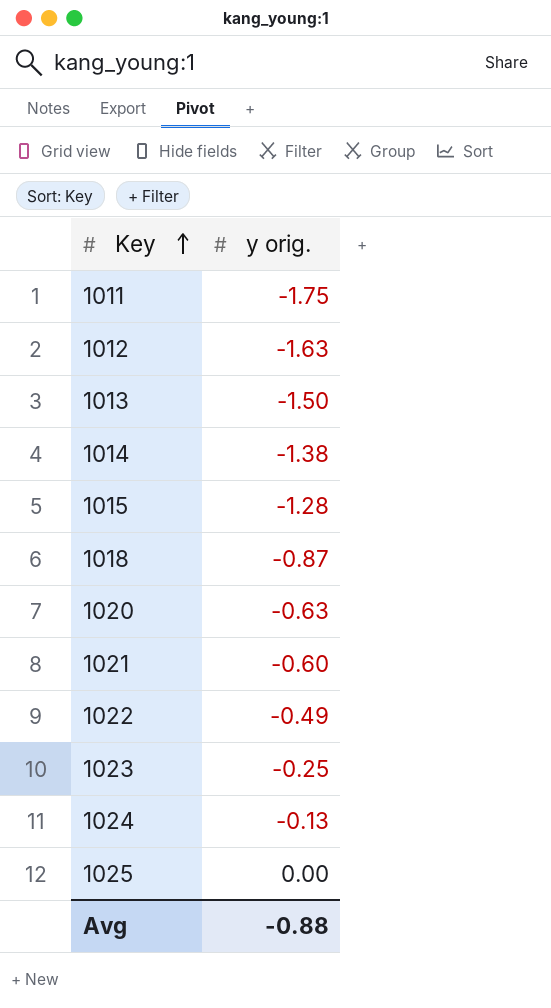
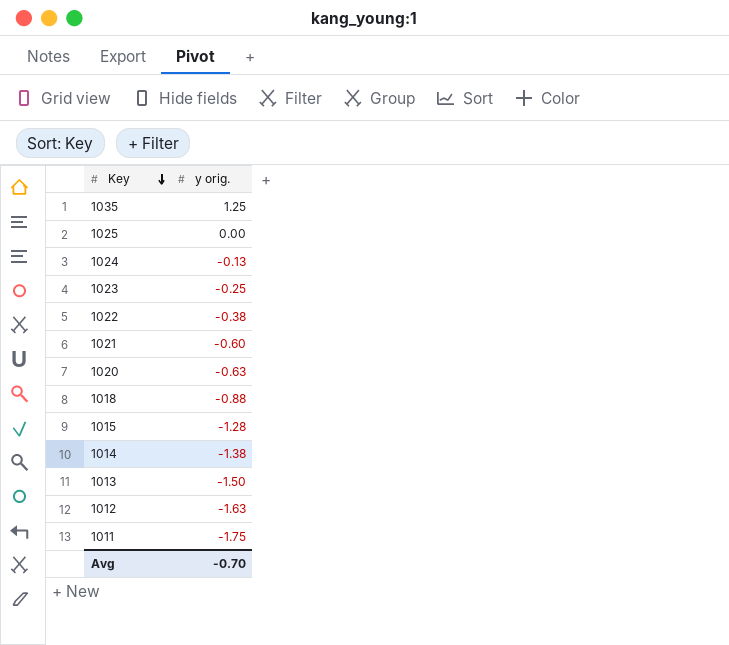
row order: Key ascending -> Key descending
row 1035: none -> 1.25
1022 | y orig.: -0.49 -> -0.38
1018 | y orig.: -0.87 -> -0.88
Avg | y orig.: -0.88 -> -0.70

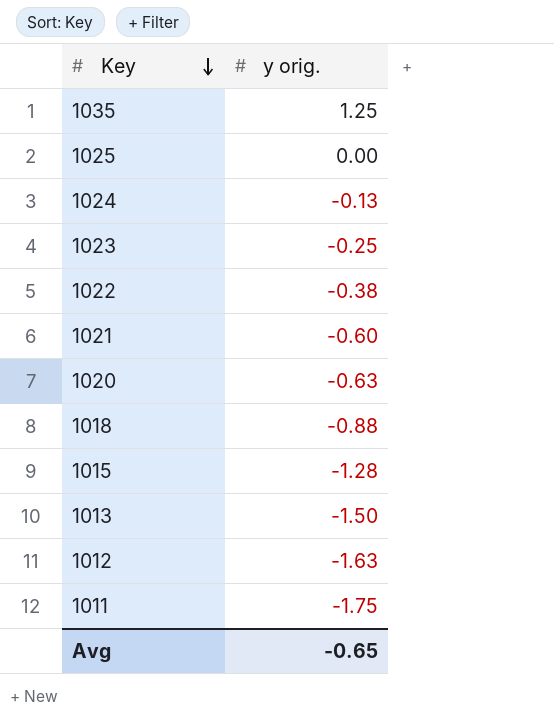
row 1014: -1.38 -> none
Avg | y orig.: -0.70 -> -0.65

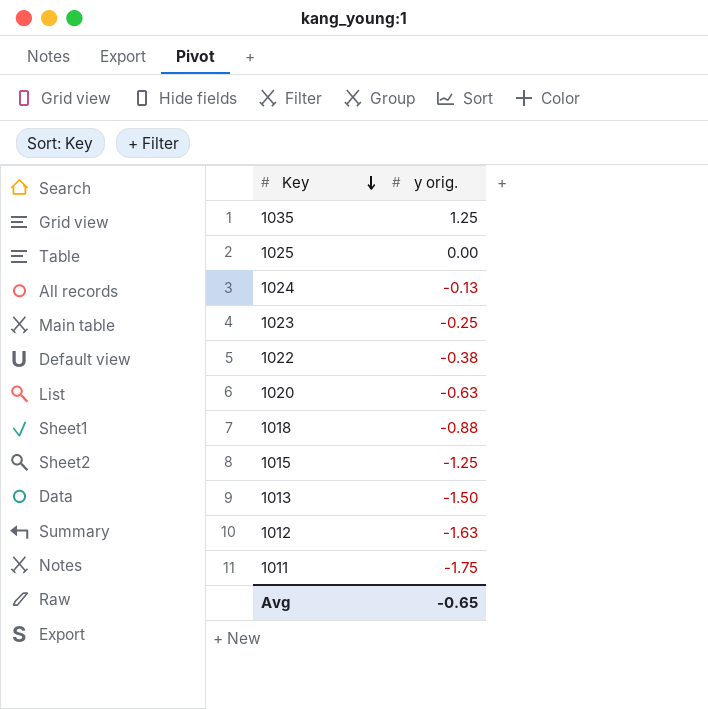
row 1021: -0.60 -> none
1015 | y orig.: -1.28 -> -1.25

